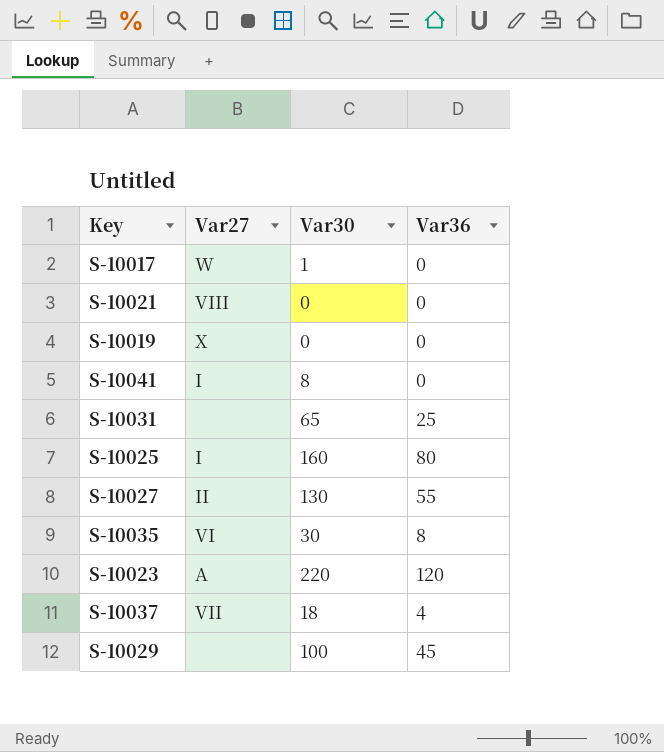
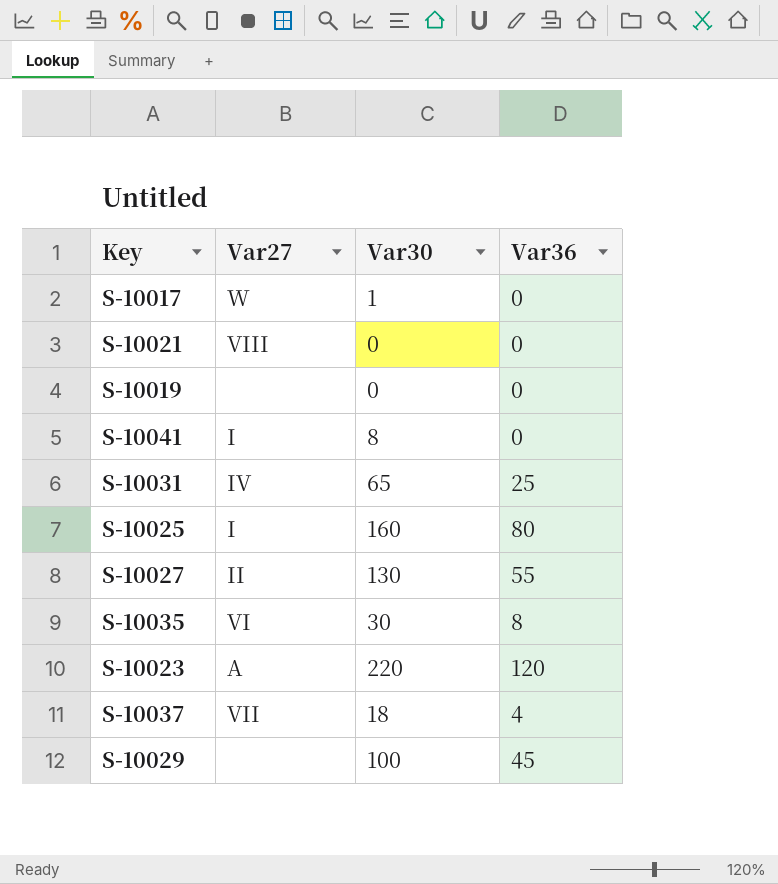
S-10019 | Var27: X -> none
S-10031 | Var27: none -> IV

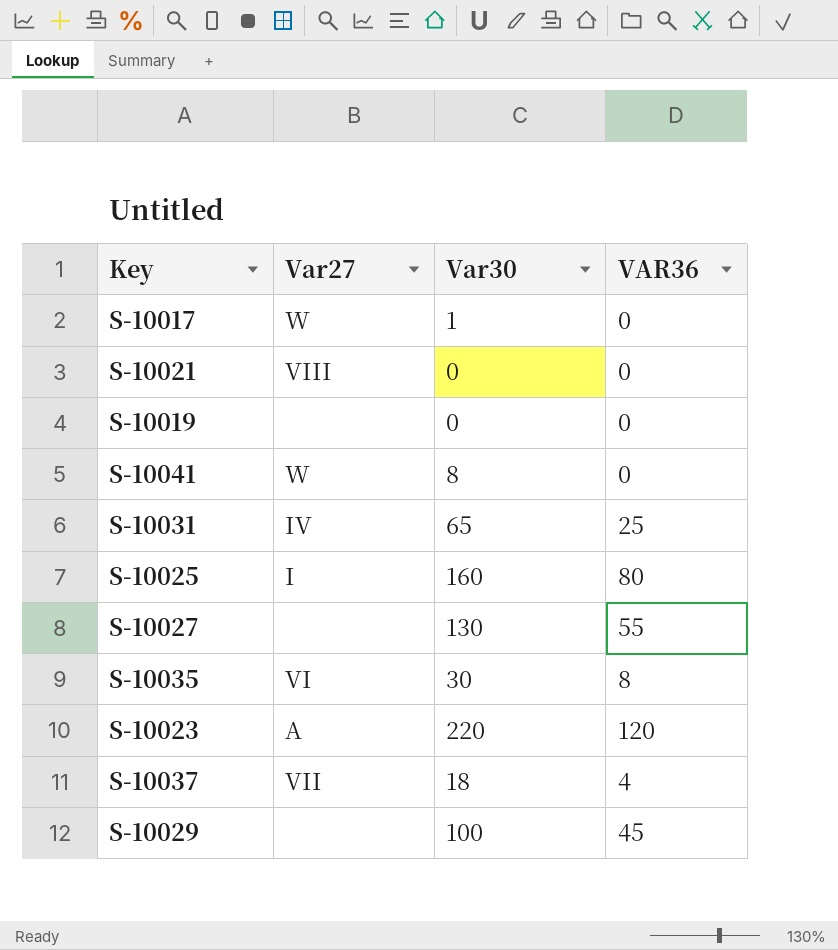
column name: Var36 -> VAR36
S-10041 | Var27: I -> W
S-10027 | Var27: II -> none

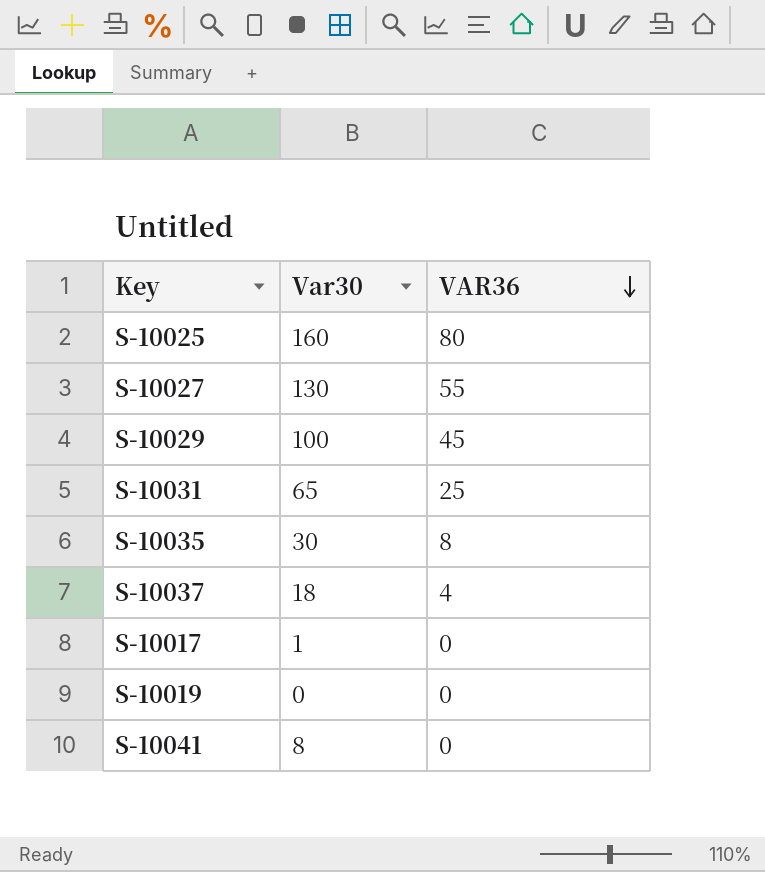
row order: none -> VAR36 descending
column Var27 | position: 2 -> none
row S-10021: VIII | 0 | 0 -> none
row S-10023: A | 220 | 120 -> none

